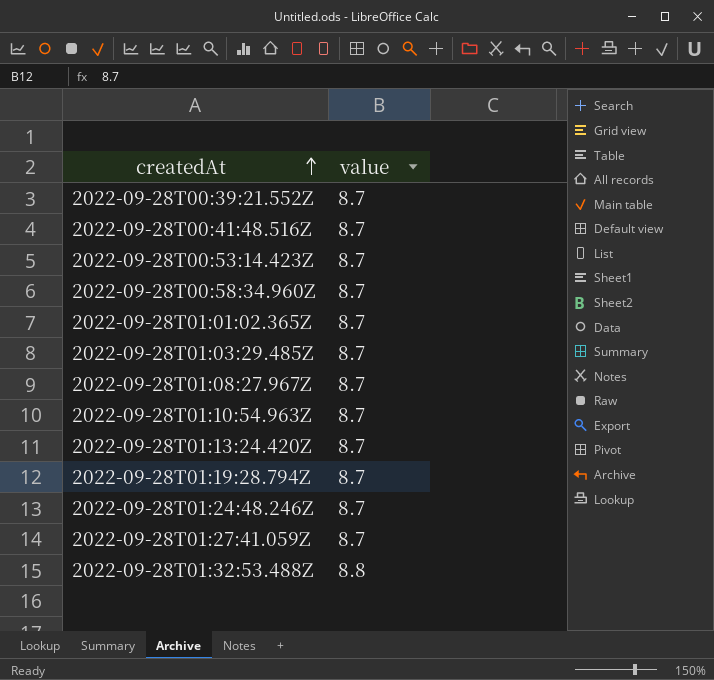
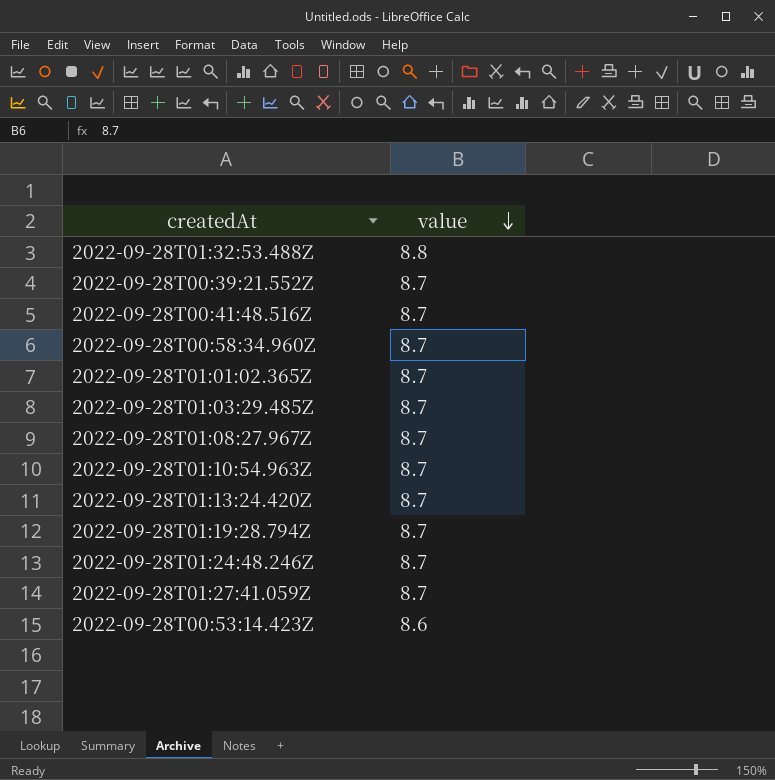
row order: createdAt ascending -> value descending
2022-09-28T00:53:14.423Z | value: 8.7 -> 8.6

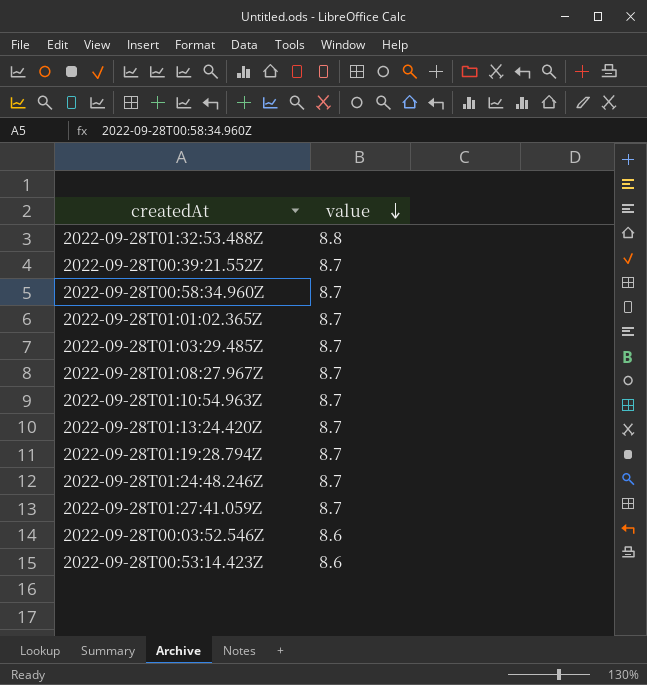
row 2022-09-28T00:41:48.516Z: 8.7 -> none
row 2022-09-28T00:03:52.546Z: none -> 8.6

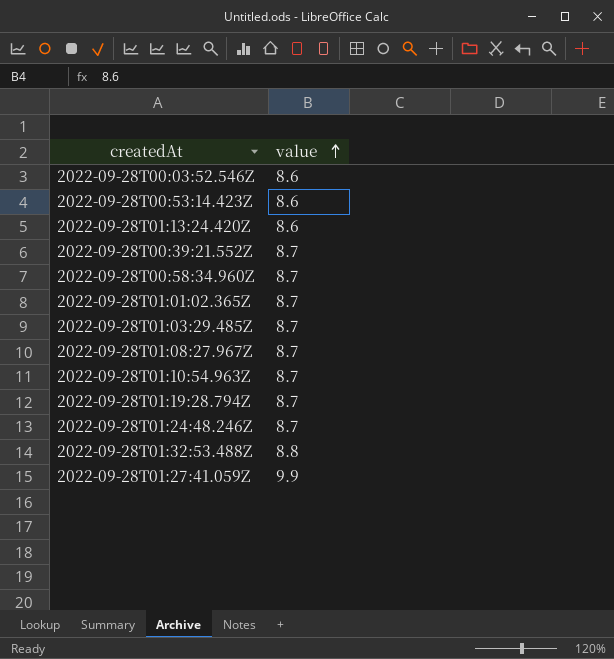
row order: value descending -> value ascending
2022-09-28T01:13:24.420Z | value: 8.7 -> 8.6
2022-09-28T01:27:41.059Z | value: 8.7 -> 9.9

